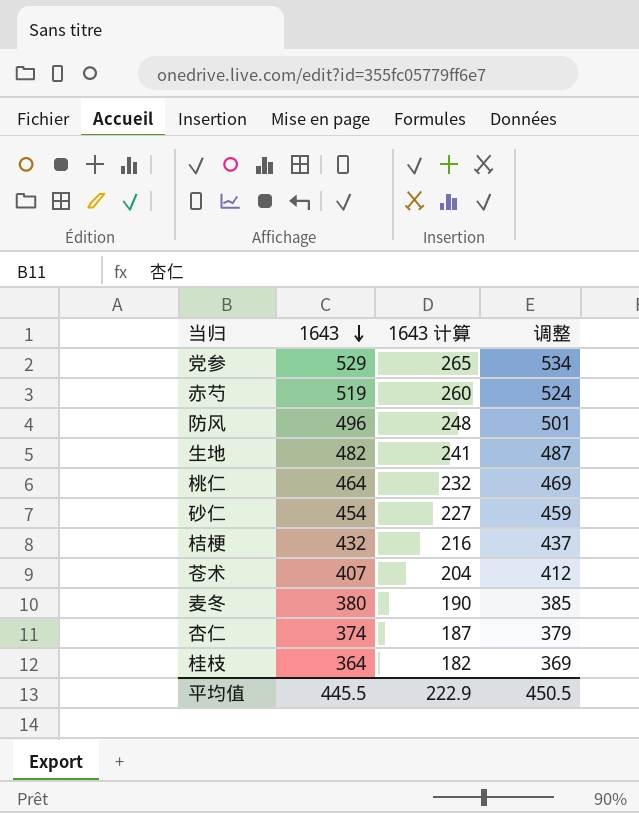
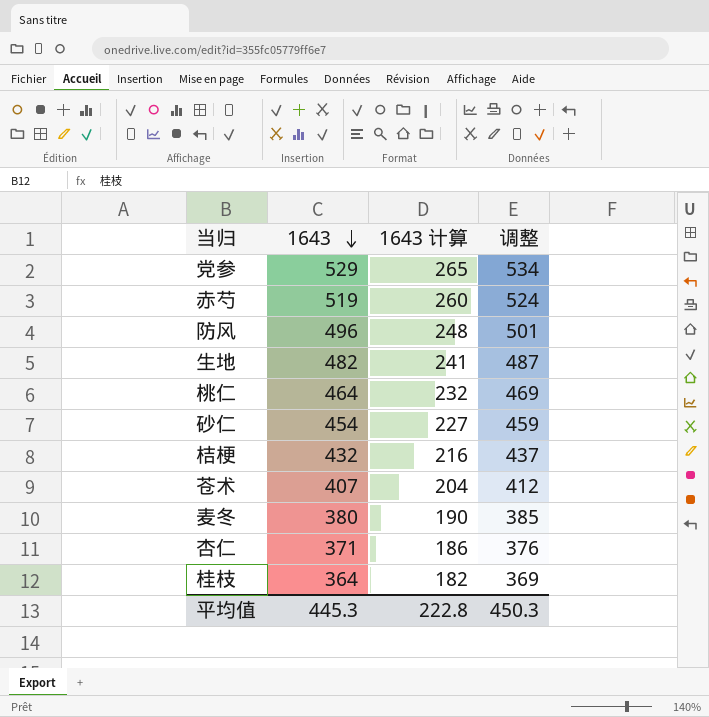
杏仁 | 1643: 374 -> 371
杏仁 | 1643 计算: 187 -> 186
杏仁 | 调整: 379 -> 376
平均值 | 1643: 445.5 -> 445.3
平均值 | 1643 计算: 222.9 -> 222.8
平均值 | 调整: 450.5 -> 450.3

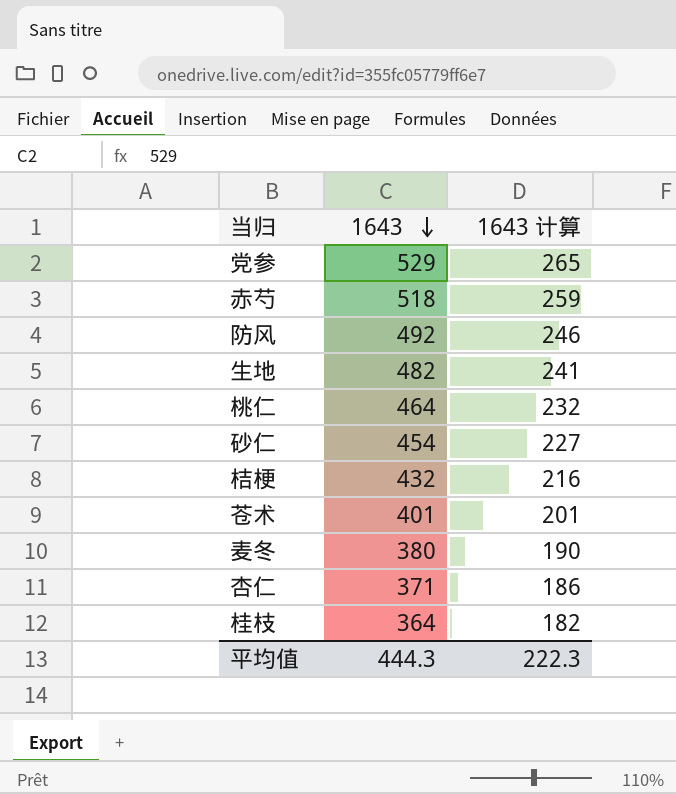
column 调整 | formula: [1643] + 5 -> none
赤芍 | 1643: 519 -> 518
赤芍 | 1643 计算: 260 -> 259
防风 | 1643: 496 -> 492
防风 | 1643 计算: 248 -> 246
苍术 | 1643: 407 -> 401
苍术 | 1643 计算: 204 -> 201
平均值 | 1643: 445.3 -> 444.3
平均值 | 1643 计算: 222.8 -> 222.3

